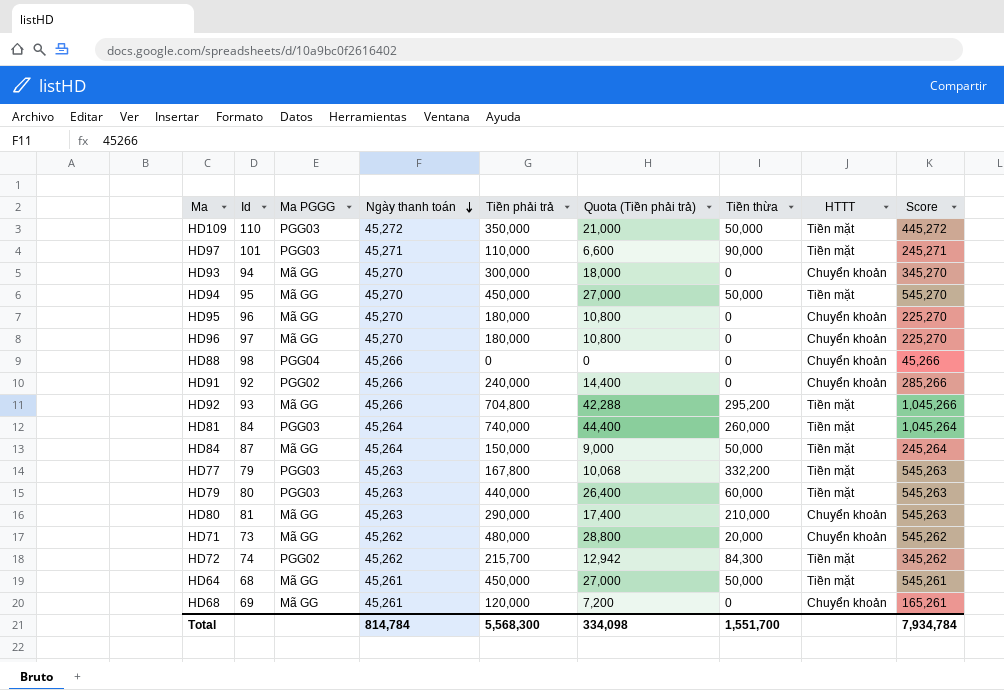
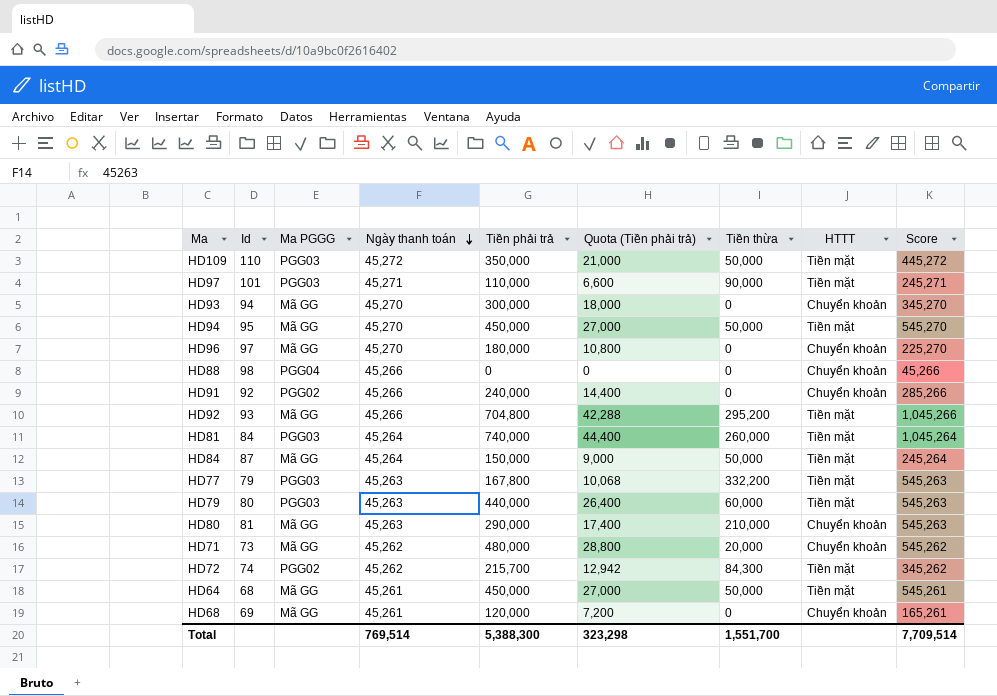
row HD95: 96 | Mã GG | 45,270 | 180,000 | 10,800 | 0 | Chuyển khoản | 225,270 -> none
Total | Ngày thanh toán: 814,784 -> 769,514
Total | Tiền phải trả: 5,568,300 -> 5,388,300
Total | Quota (Tiền phải trả): 334,098 -> 323,298
Total | Score: 7,934,784 -> 7,709,514

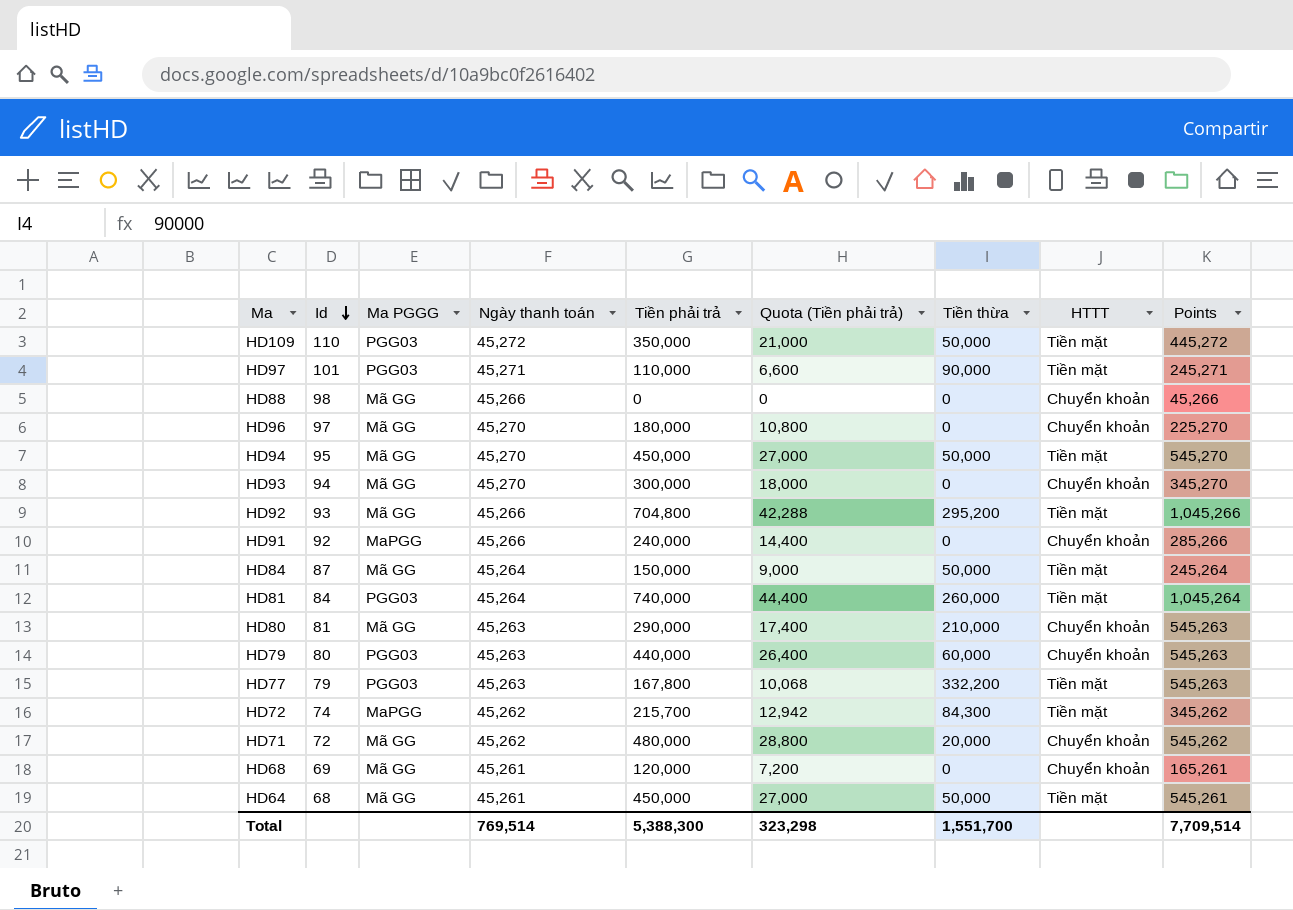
row order: Ngày thanh toán descending -> Id descending
column name: Score -> Points
HD88 | Ma PGGG: PGG04 -> Mã GG
HD91 | Ma PGGG: PGG02 -> MaPGG
HD79 | HTTT: Tiền mặt -> Chuyển khoản
HD72 | Ma PGGG: PGG02 -> MaPGG
HD71 | Id: 73 -> 72

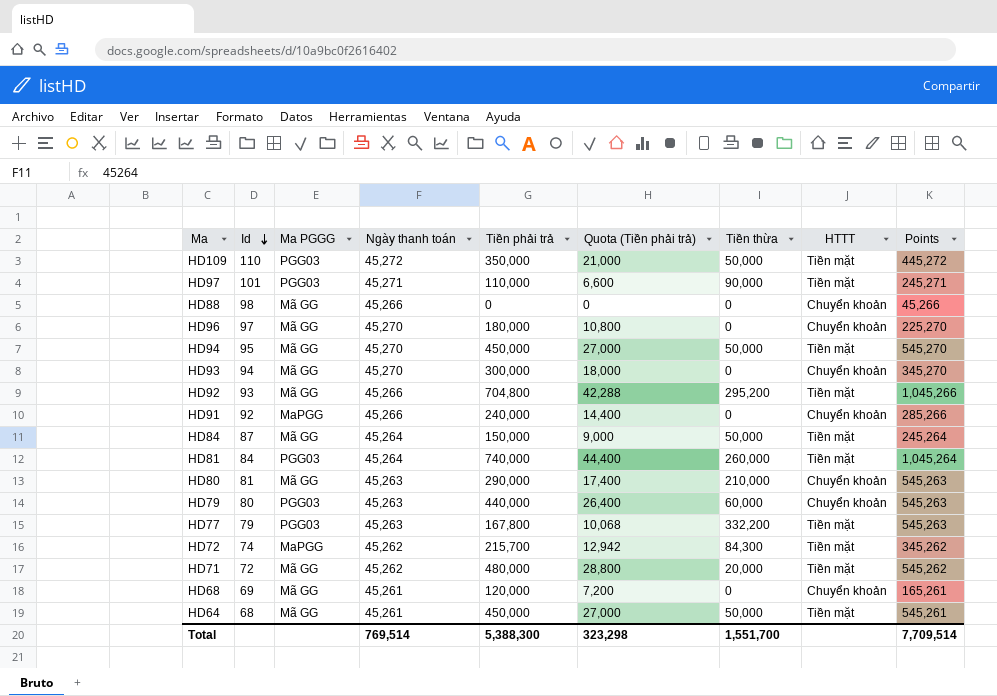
HD71 | HTTT: Chuyển khoản -> Tiền mặt

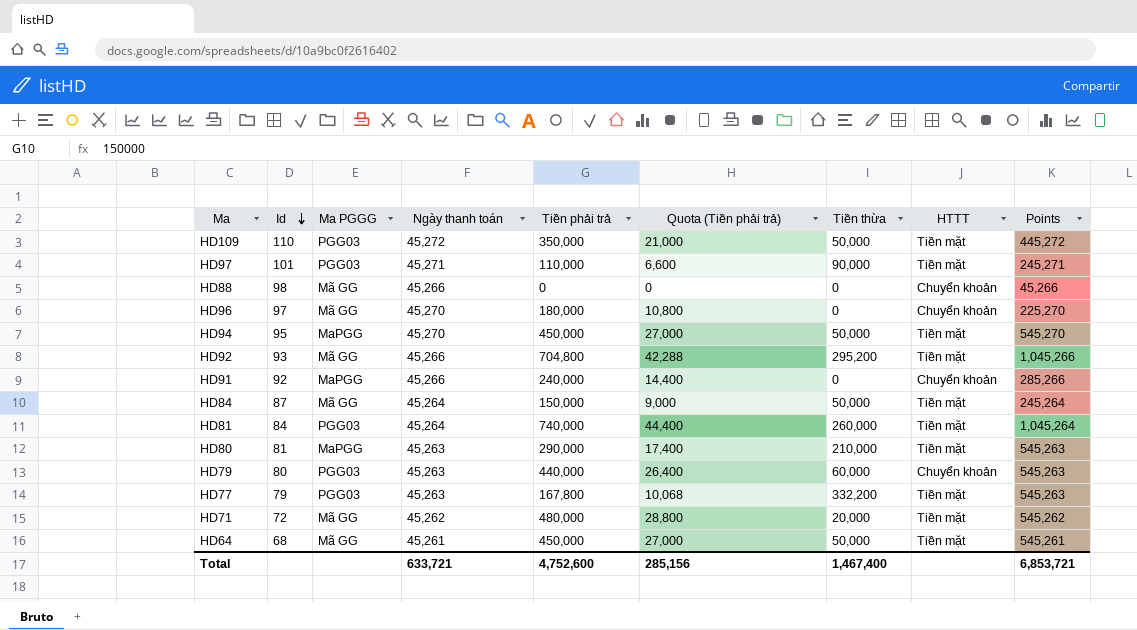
row HD93: 94 | Mã GG | 45,270 | 300,000 | 18,000 | 0 | Chuyển khoản | 345,270 -> none
row HD72: 74 | MaPGG | 45,262 | 215,700 | 12,942 | 84,300 | Tiền mặt | 345,262 -> none
row HD68: 69 | Mã GG | 45,261 | 120,000 | 7,200 | 0 | Chuyển khoản | 165,261 -> none
HD94 | Ma PGGG: Mã GG -> MaPGG
HD80 | Ma PGGG: Mã GG -> MaPGG
HD80 | HTTT: Chuyển khoản -> Tiền mặt
Total | Ngày thanh toán: 769,514 -> 633,721
Total | Tiền phải trả: 5,388,300 -> 4,752,600
Total | Quota (Tiền phải trả): 323,298 -> 285,156
Total | Tiền thừa: 1,551,700 -> 1,467,400
Total | Points: 7,709,514 -> 6,853,721

